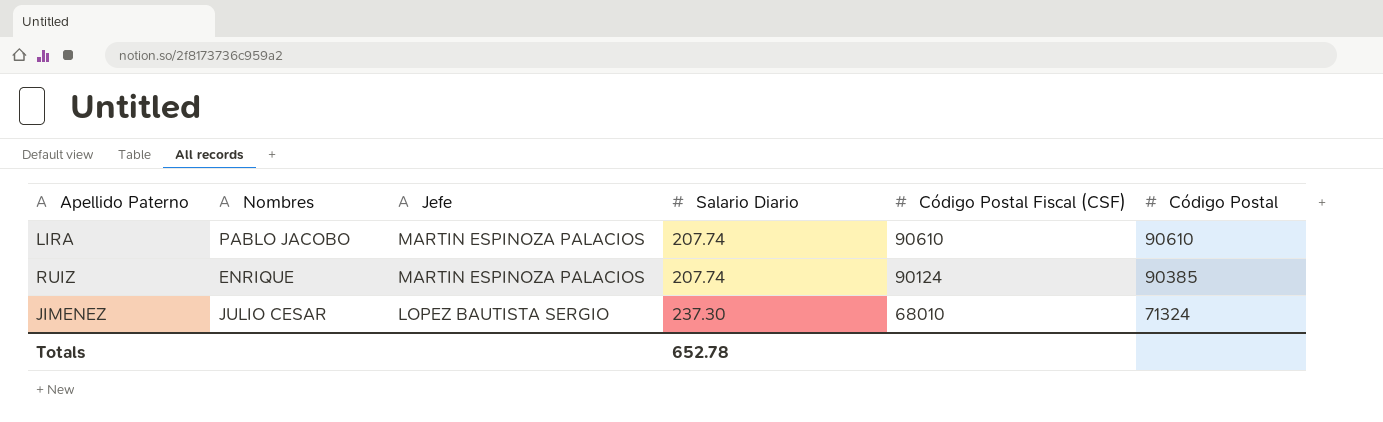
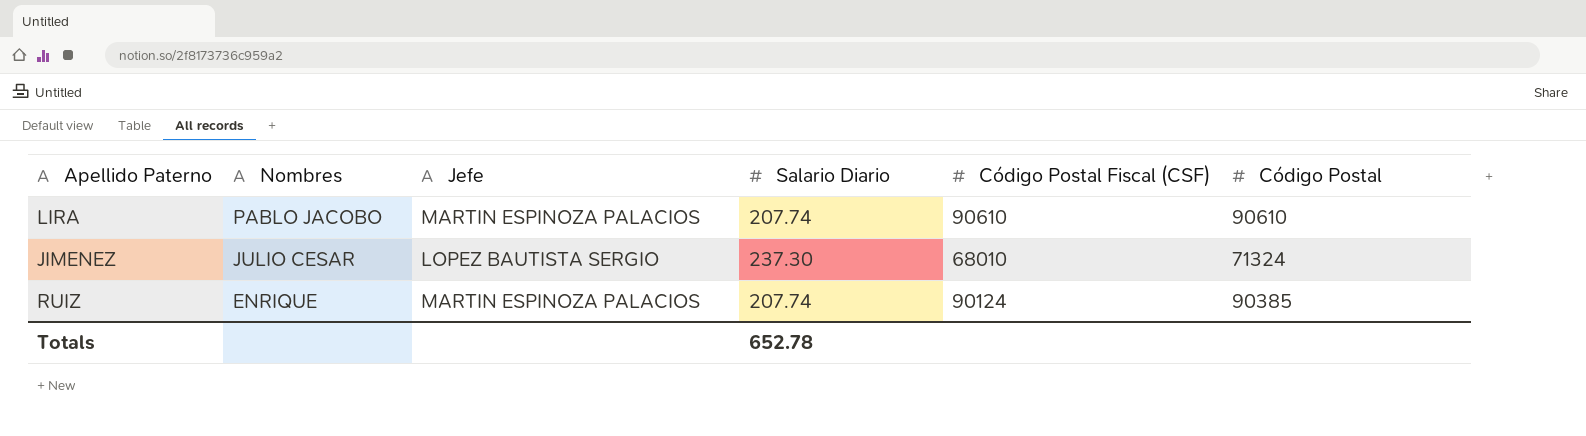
row order: Jefe descending -> Nombres descending

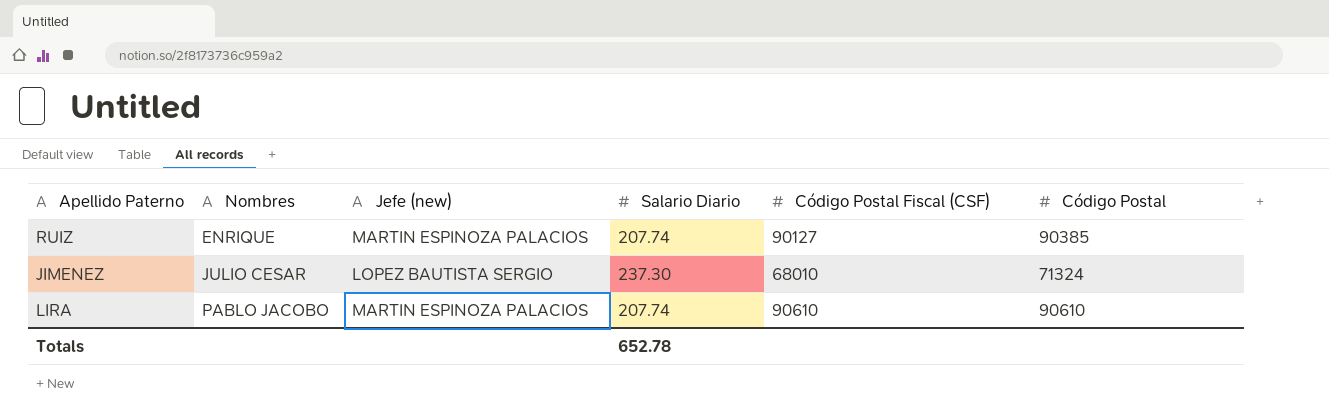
row order: Nombres descending -> Nombres ascending
column name: Jefe -> Jefe (new)
RUIZ | Código Postal Fiscal (CSF): 90124 -> 90127

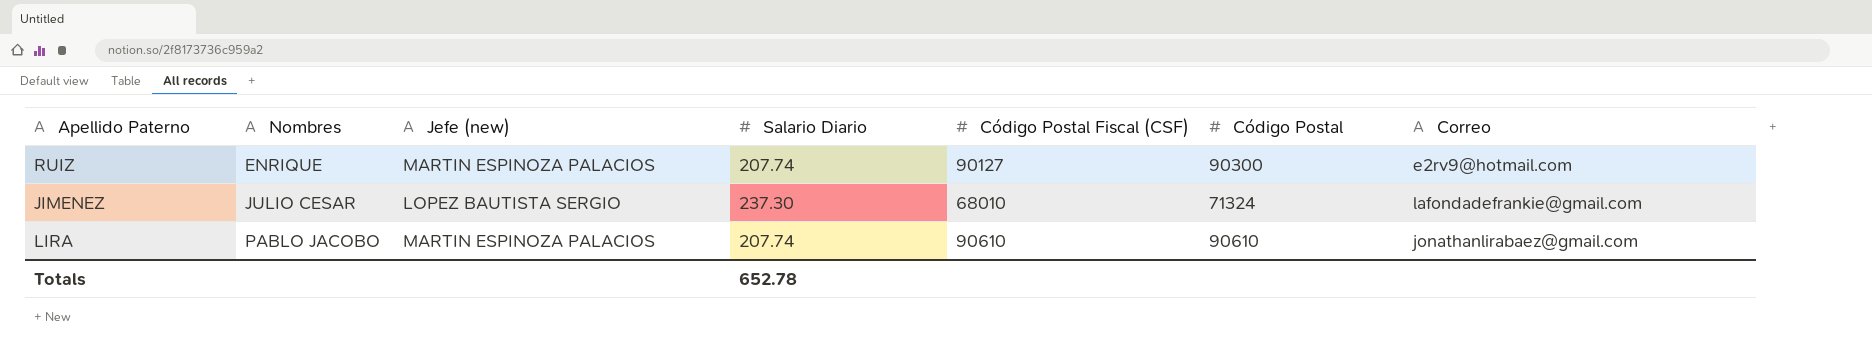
column Correo | position: none -> 7
RUIZ | Código Postal: 90385 -> 90300

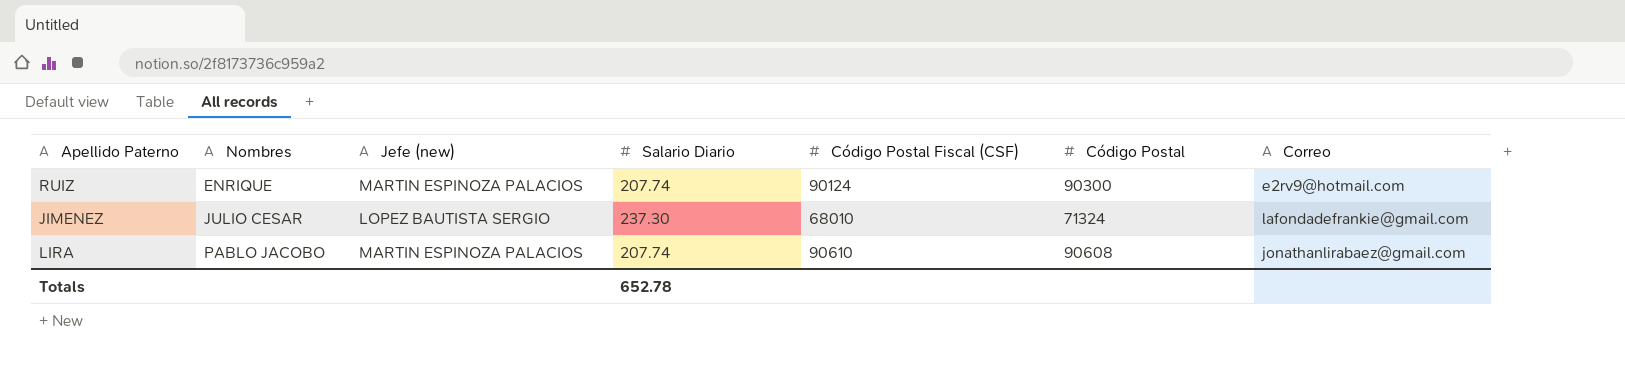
RUIZ | Código Postal Fiscal (CSF): 90127 -> 90124
LIRA | Código Postal: 90610 -> 90608

